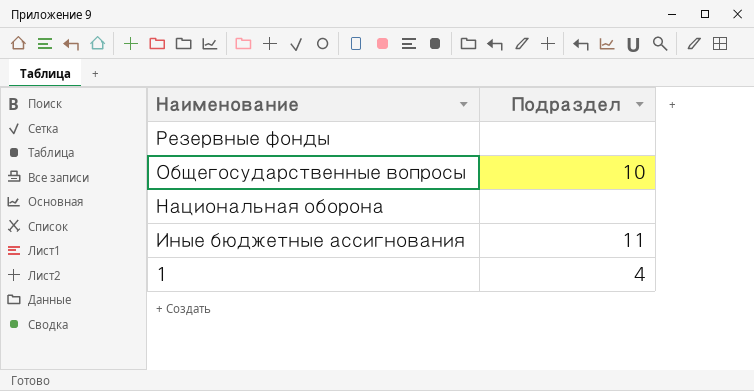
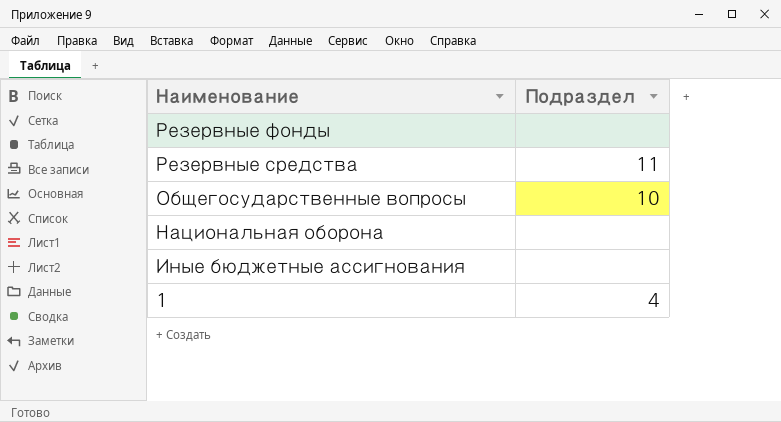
row Резервные средства: none -> 11
Иные бюджетные ассигнования | Подраздел: 11 -> none

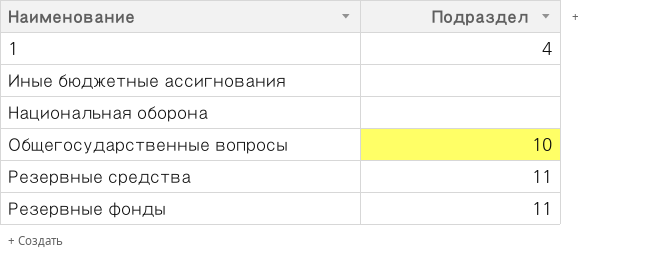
row order: Наименование descending -> Наименование ascending
Резервные фонды | Подраздел: none -> 11

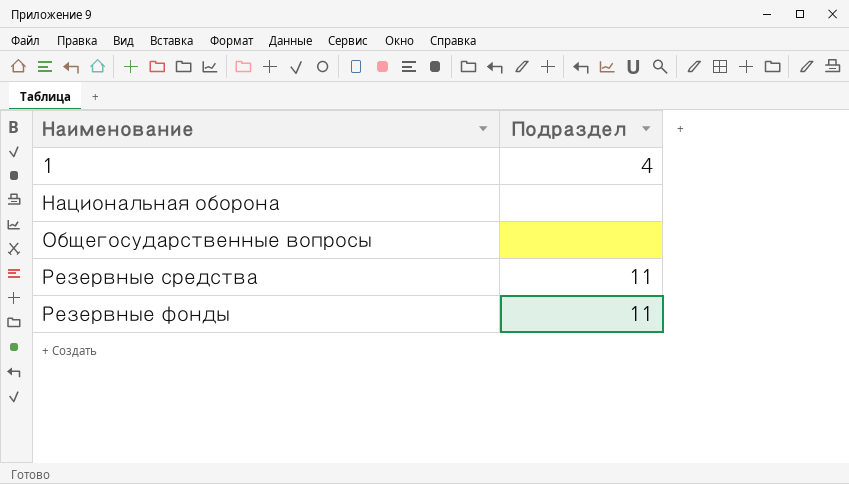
row Иные бюджетные ассигнования: none -> none
Общегосударственные вопросы | Подраздел: 10 -> none

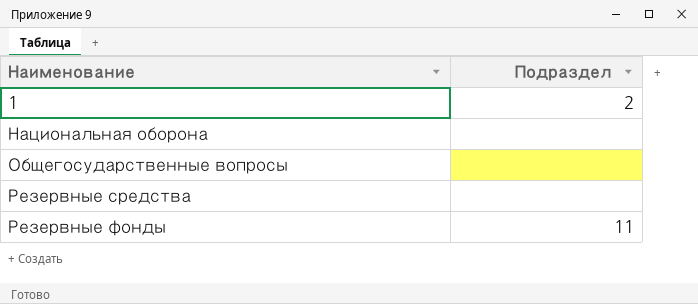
1 | Подраздел: 4 -> 2
Резервные средства | Подраздел: 11 -> none

